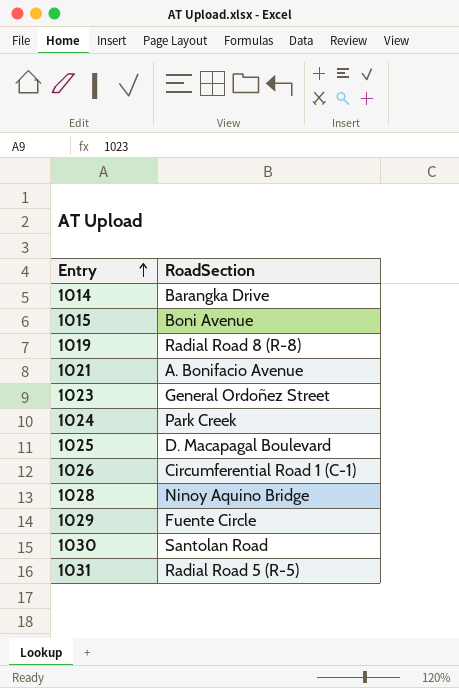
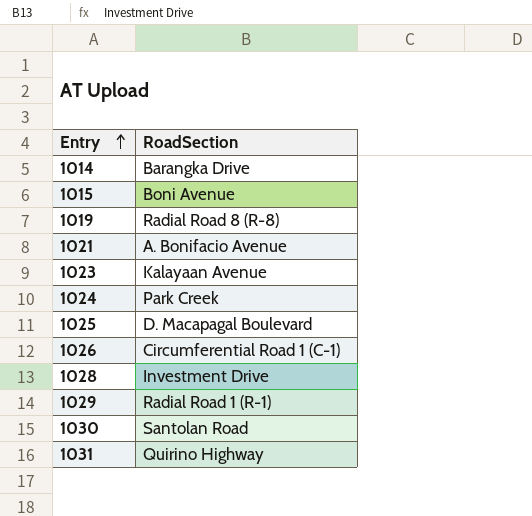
1023 | RoadSection: General Ordoñez Street -> Kalayaan Avenue
1028 | RoadSection: Ninoy Aquino Bridge -> Investment Drive
1029 | RoadSection: Fuente Circle -> Radial Road 1 (R-1)
1031 | RoadSection: Radial Road 5 (R-5) -> Quirino Highway

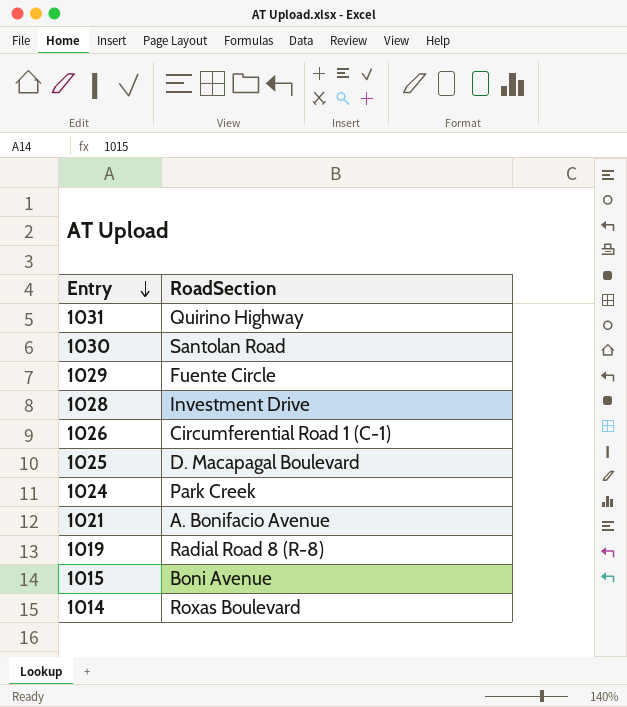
row order: Entry ascending -> Entry descending
row 1023: Kalayaan Avenue -> none
1029 | RoadSection: Radial Road 1 (R-1) -> Fuente Circle
1014 | RoadSection: Barangka Drive -> Roxas Boulevard

